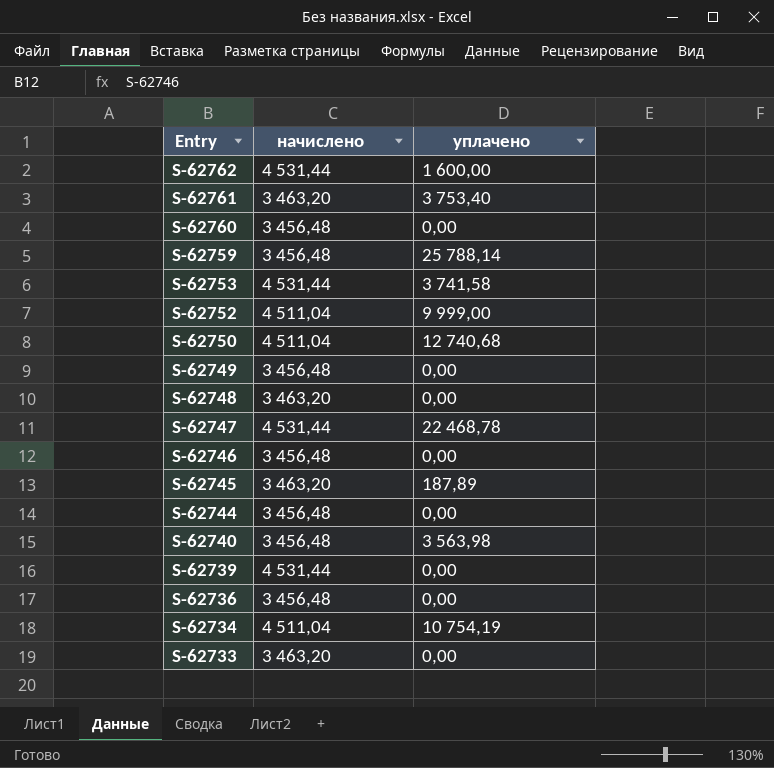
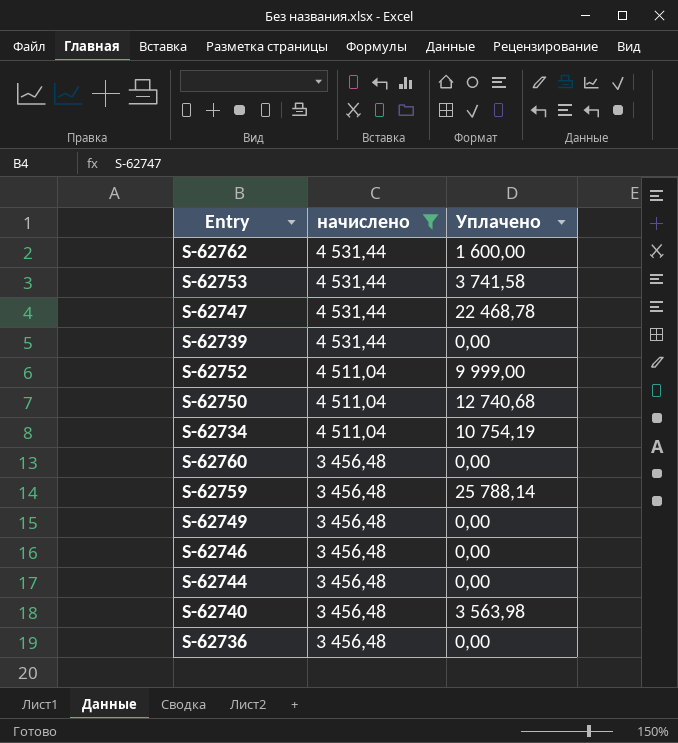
filter: none -> начислено != 3 463,20
row order: Entry descending -> начислено descending
column name: уплачено -> Уплачено

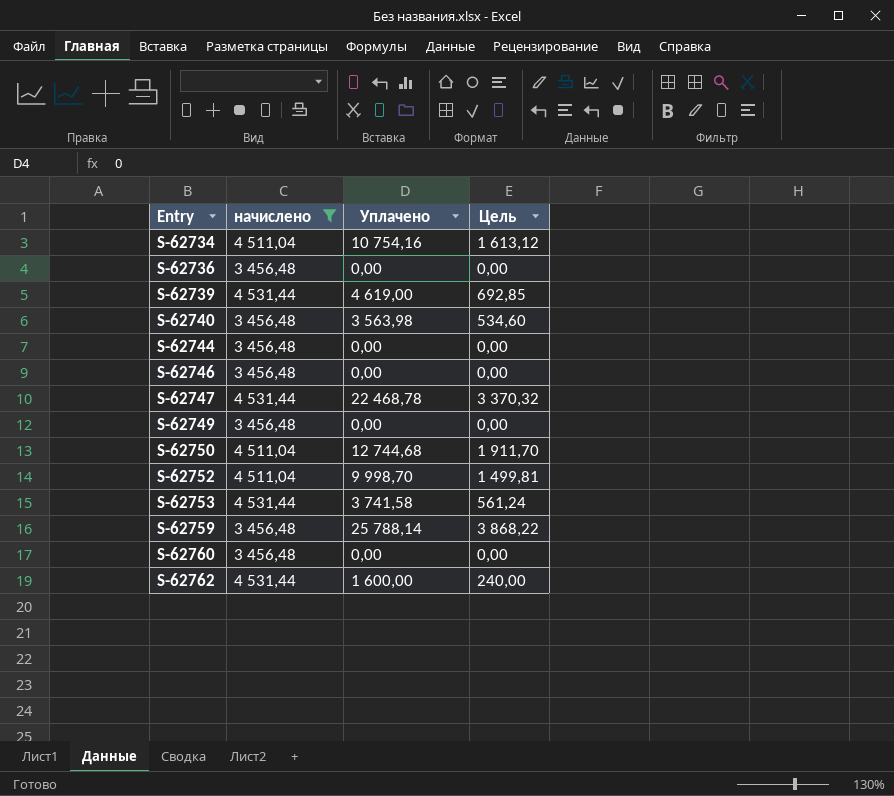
row order: начислено descending -> Entry ascending
column Цель | formula: none -> [Уплачено] * 0,15
S-62734 | Уплачено: 10 754,19 -> 10 754,16
S-62739 | Уплачено: 0,00 -> 4 619,00
S-62750 | Уплачено: 12 740,68 -> 12 744,68
S-62752 | Уплачено: 9 999,00 -> 9 998,70

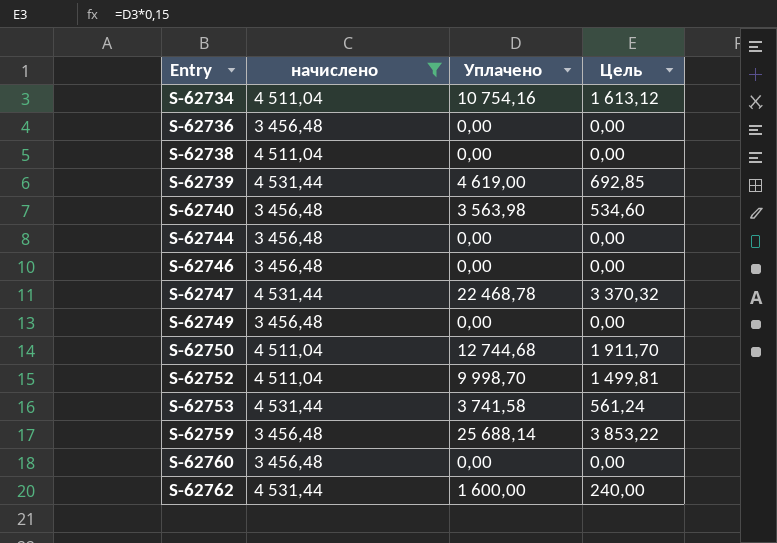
row S-62738: none -> 4 511,04 | 0,00 | 0,00
S-62759 | Уплачено: 25 788,14 -> 25 688,14
S-62759 | Цель: 3 868,22 -> 3 853,22

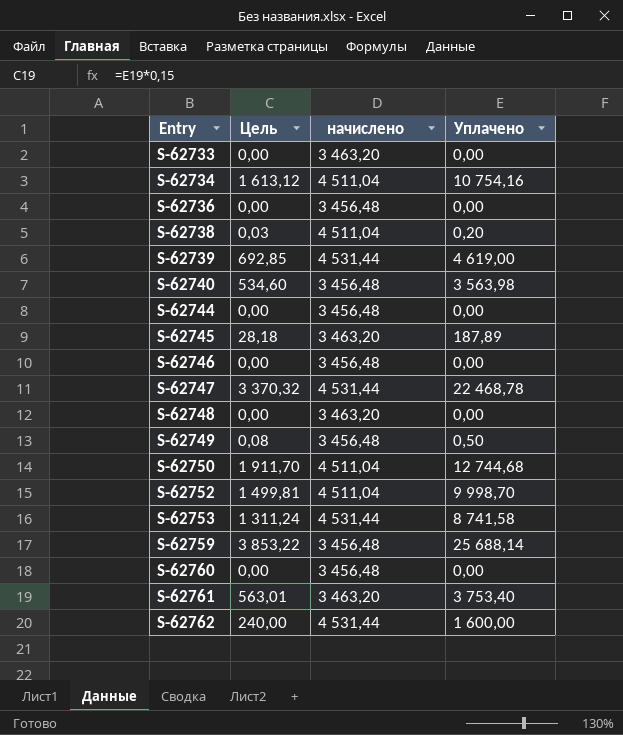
filter: начислено != 3 463,20 -> none
column Цель | position: 4 -> 2
S-62738 | Цель: 0,00 -> 0,03
S-62738 | Уплачено: 0,00 -> 0,20
S-62749 | Цель: 0,00 -> 0,08
S-62749 | Уплачено: 0,00 -> 0,50
S-62753 | Цель: 561,24 -> 1 311,24
S-62753 | Уплачено: 3 741,58 -> 8 741,58

